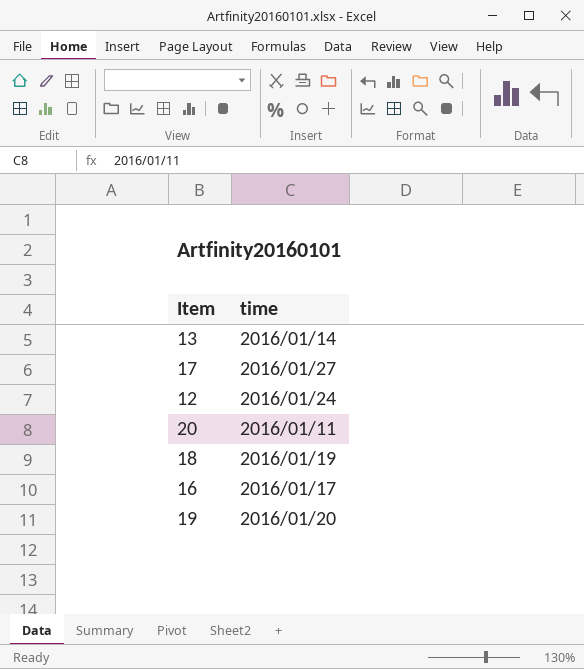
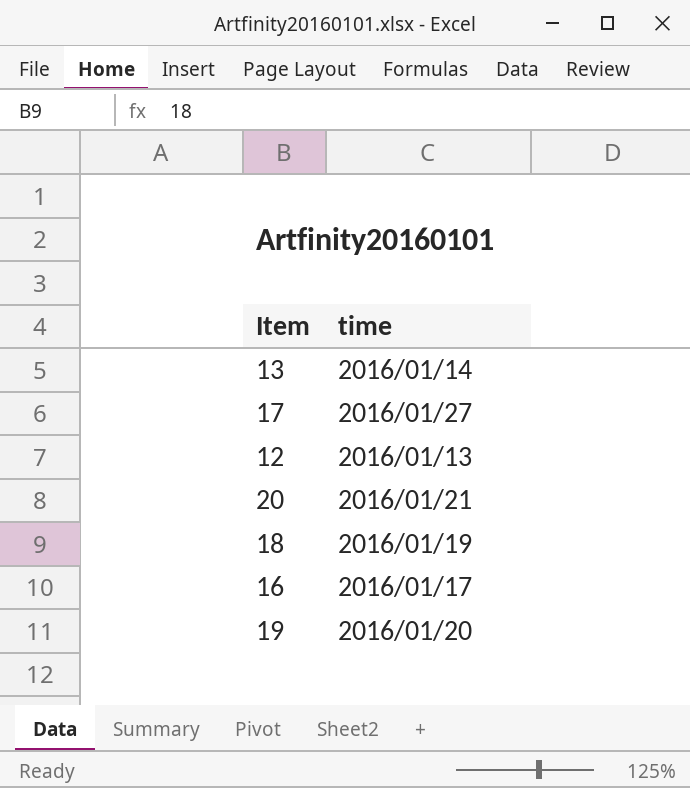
12 | time: 2016/01/24 -> 2016/01/13
20 | time: 2016/01/11 -> 2016/01/21

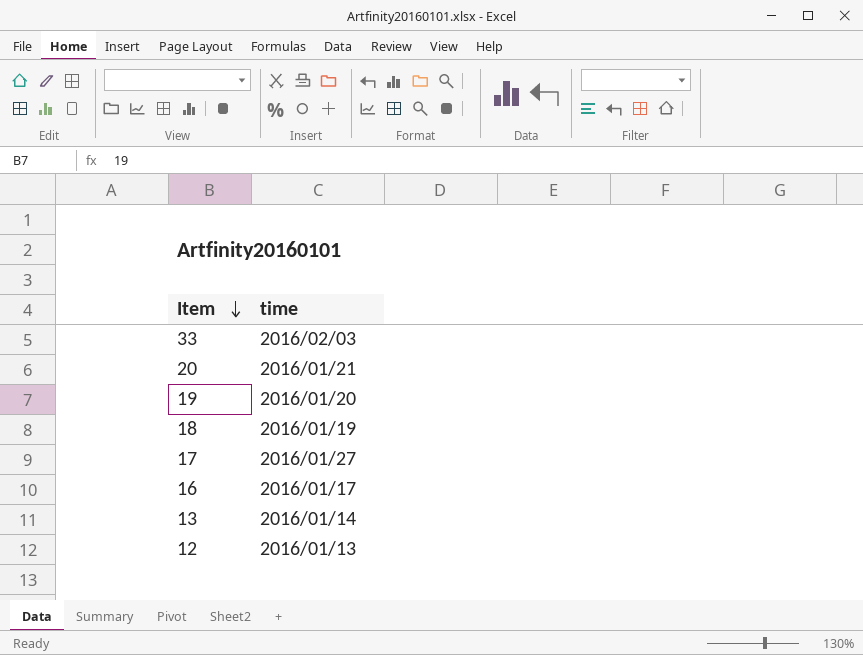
row order: none -> Item descending
row 33: none -> 2016/02/03

